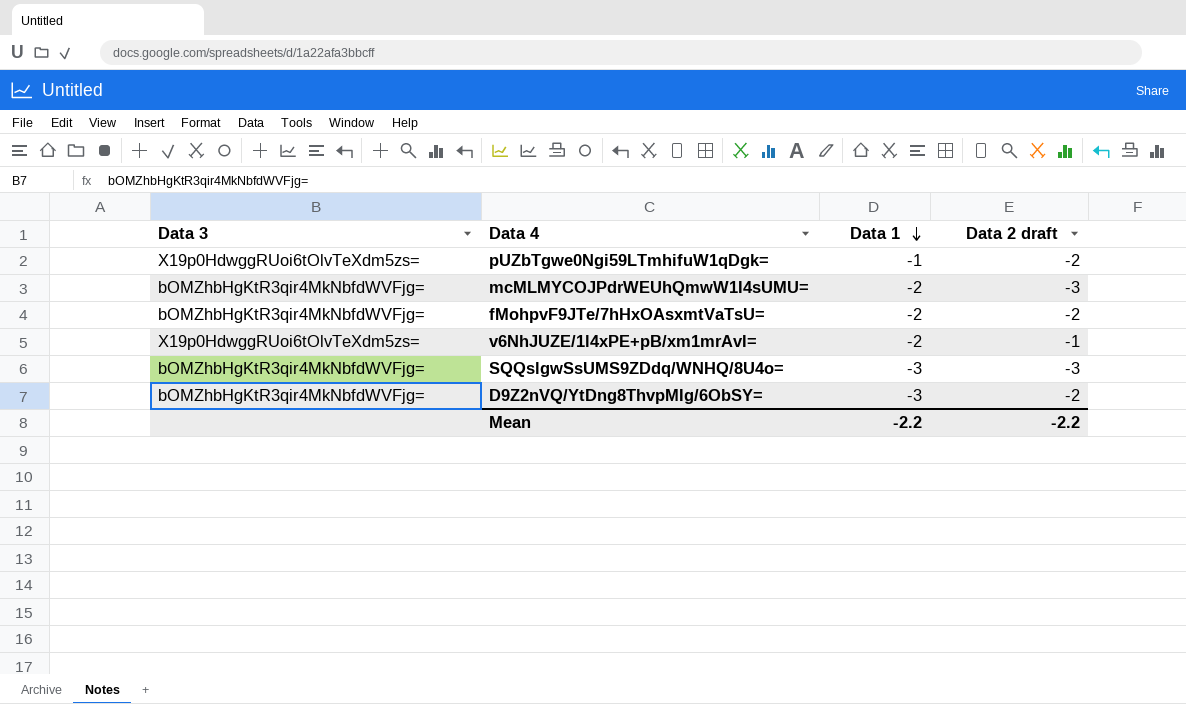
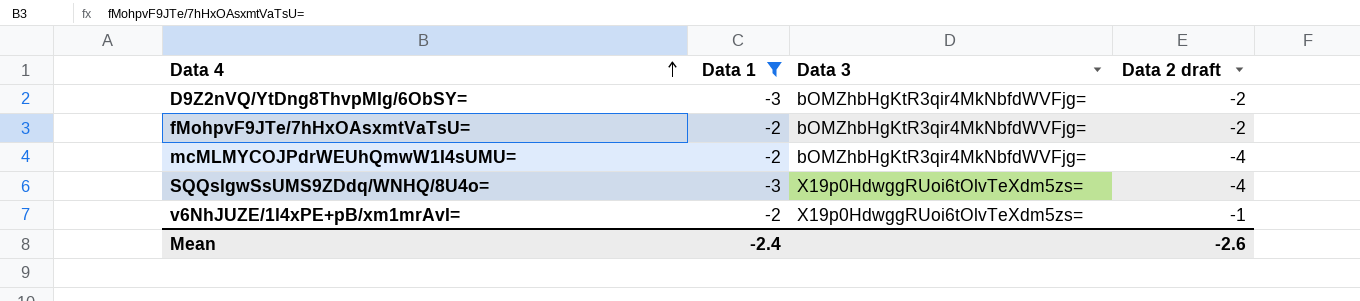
filter: none -> Data 1 != -1
row order: Data 1 descending -> Data 4 ascending
column Data 3 | position: 1 -> 3
mcMLMYCOJPdrWEUhQmwW1I4sUMU= | Data 2 draft: -3 -> -4
SQQslgwSsUMS9ZDdq/WNHQ/8U4o= | Data 3: bOMZhbHgKtR3qir4MkNbfdWVFjg= -> X19p0HdwggRUoi6tOlvTeXdm5zs=
SQQslgwSsUMS9ZDdq/WNHQ/8U4o= | Data 2 draft: -3 -> -4
Mean | Data 1: -2.2 -> -2.4
Mean | Data 2 draft: -2.2 -> -2.6

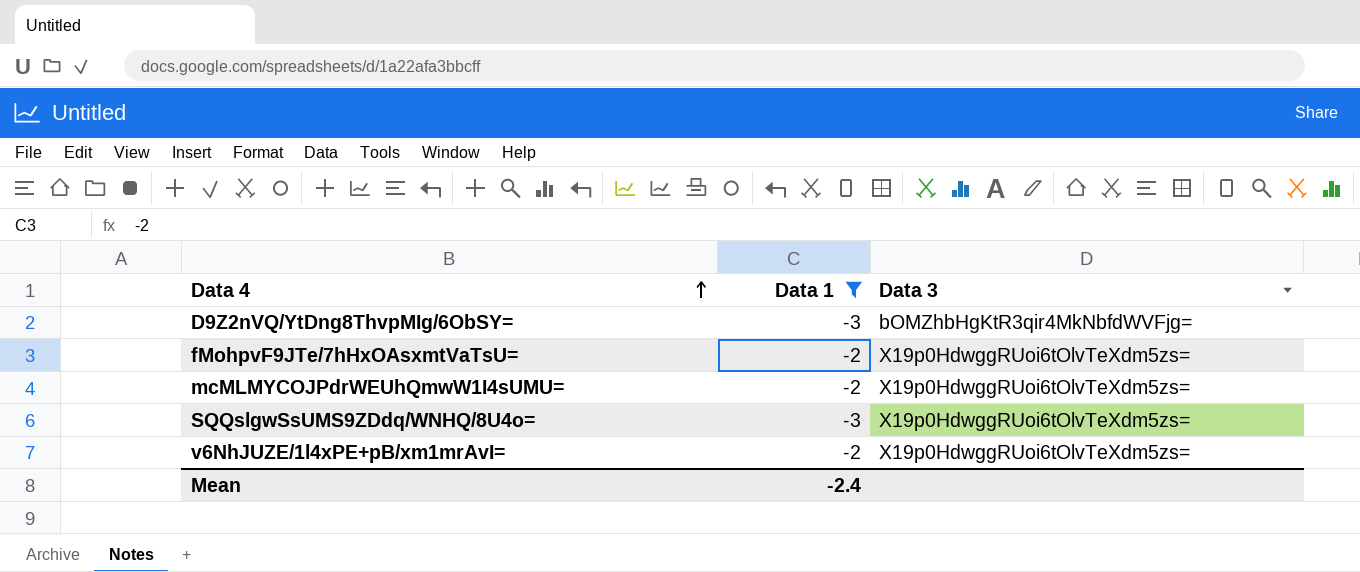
column Data 2 draft | position: 4 -> none
fMohpvF9JTe/7hHxOAsxmtVaTsU= | Data 3: bOMZhbHgKtR3qir4MkNbfdWVFjg= -> X19p0HdwggRUoi6tOlvTeXdm5zs=
mcMLMYCOJPdrWEUhQmwW1I4sUMU= | Data 3: bOMZhbHgKtR3qir4MkNbfdWVFjg= -> X19p0HdwggRUoi6tOlvTeXdm5zs=

